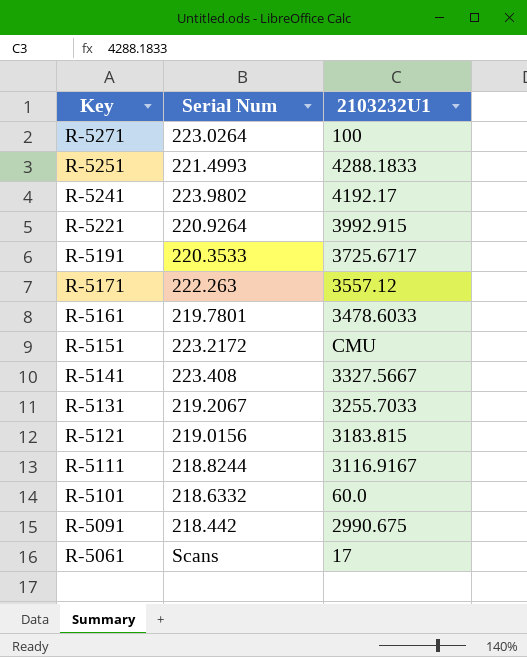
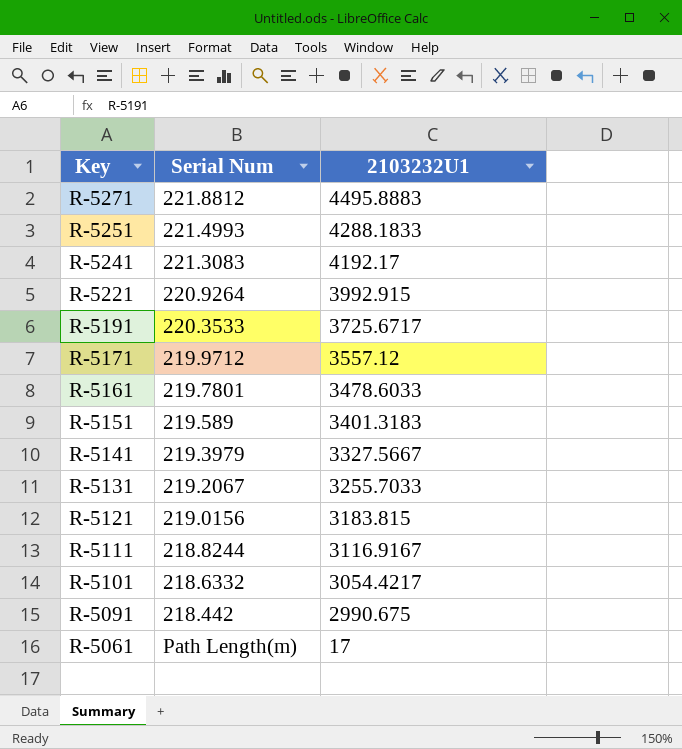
R-5271 | Serial Num: 223.0264 -> 221.8812
R-5271 | 2103232U1: 100 -> 4495.8883
R-5241 | Serial Num: 223.9802 -> 221.3083
R-5171 | Serial Num: 222.263 -> 219.9712
R-5151 | Serial Num: 223.2172 -> 219.589
R-5151 | 2103232U1: CMU -> 3401.3183
R-5141 | Serial Num: 223.408 -> 219.3979
R-5101 | 2103232U1: 60.0 -> 3054.4217
R-5061 | Serial Num: Scans -> Path Length(m)

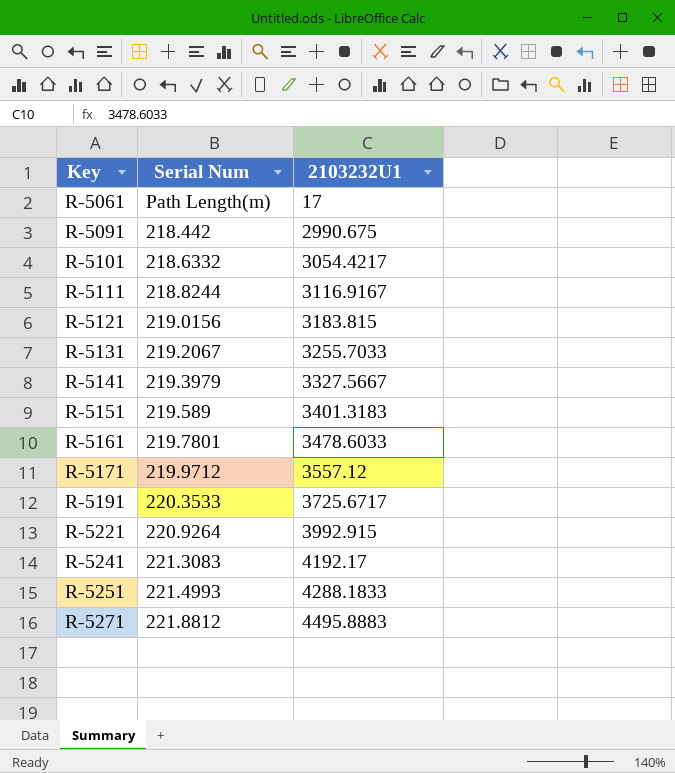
row order: Key descending -> Key ascending

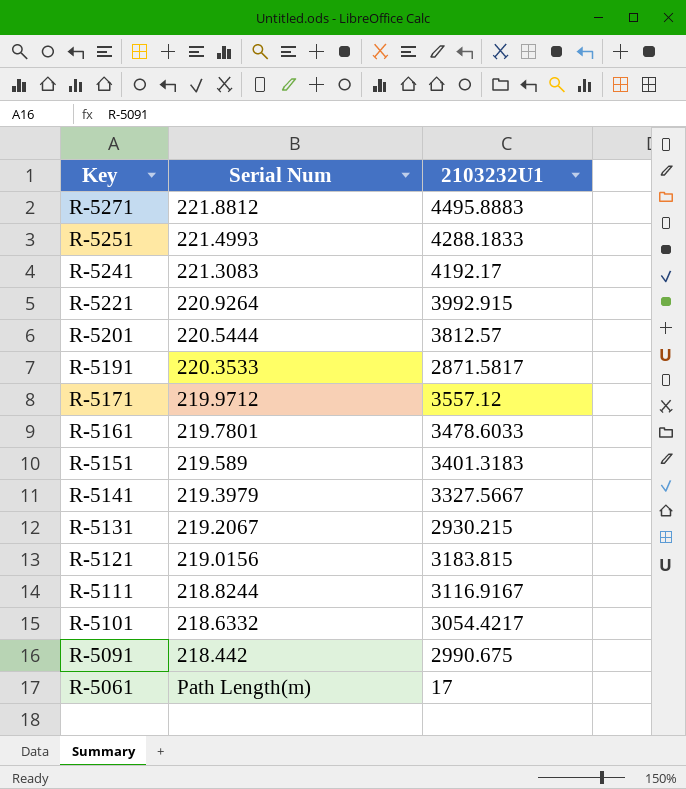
row order: Key ascending -> Key descending
row R-5201: none -> 220.5444 | 3812.57
R-5191 | 2103232U1: 3725.6717 -> 2871.5817
R-5131 | 2103232U1: 3255.7033 -> 2930.215

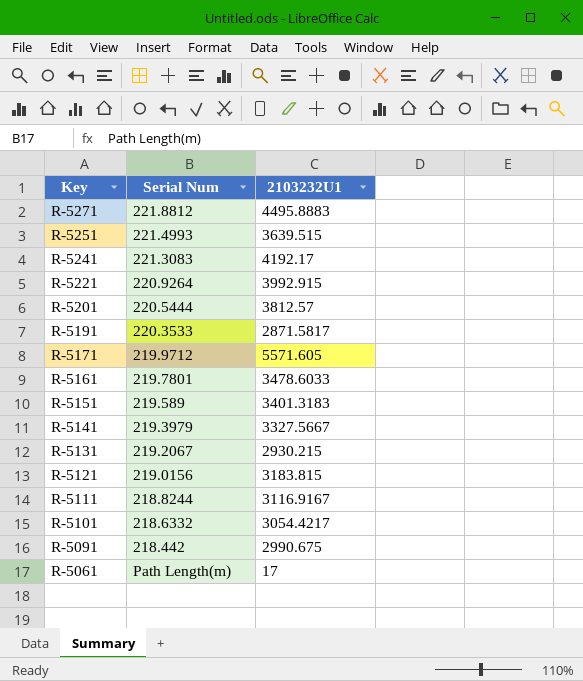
R-5251 | 2103232U1: 4288.1833 -> 3639.515
R-5171 | 2103232U1: 3557.12 -> 5571.605

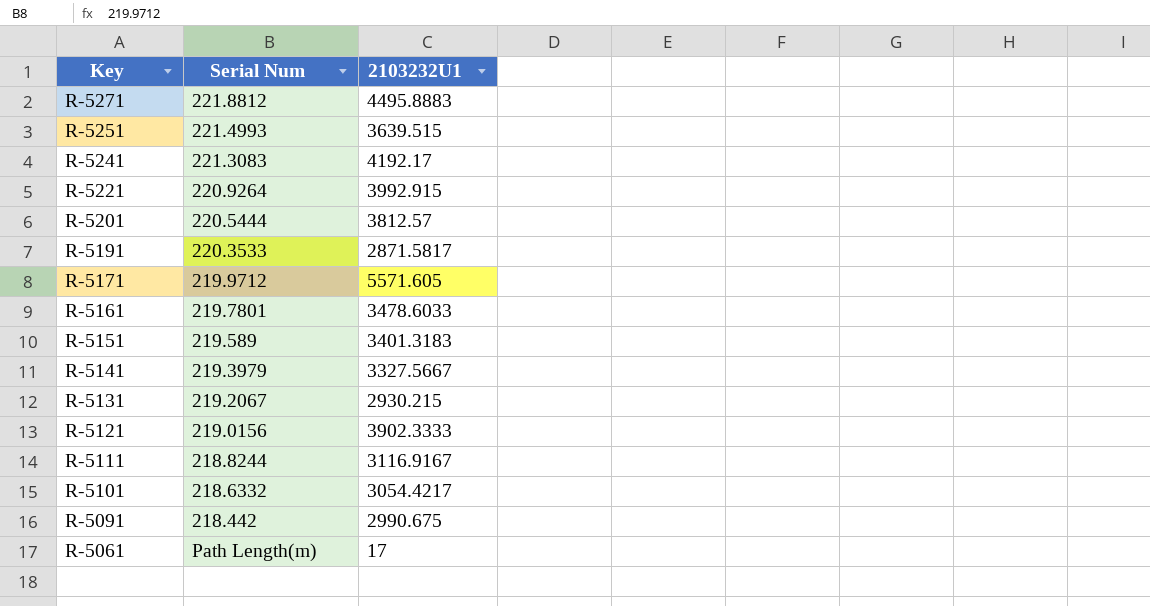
R-5121 | 2103232U1: 3183.815 -> 3902.3333

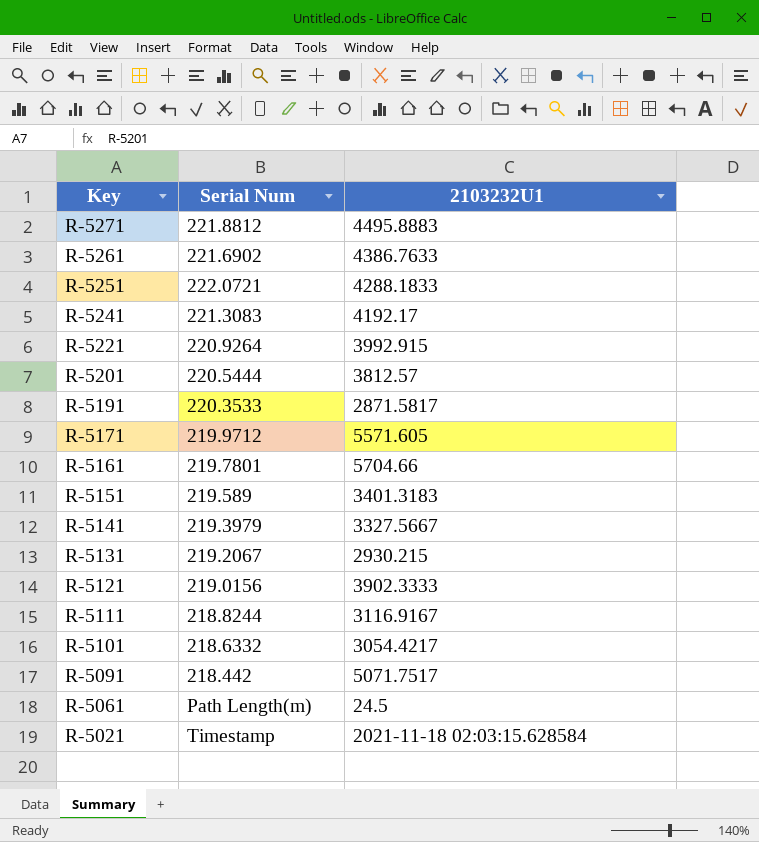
row R-5261: none -> 221.6902 | 4386.7633
R-5251 | Serial Num: 221.4993 -> 222.0721
R-5251 | 2103232U1: 3639.515 -> 4288.1833
R-5161 | 2103232U1: 3478.6033 -> 5704.66
R-5091 | 2103232U1: 2990.675 -> 5071.7517
R-5061 | 2103232U1: 17 -> 24.5
row R-5021: none -> Timestamp | 2021-11-18 02:03:15.628584

